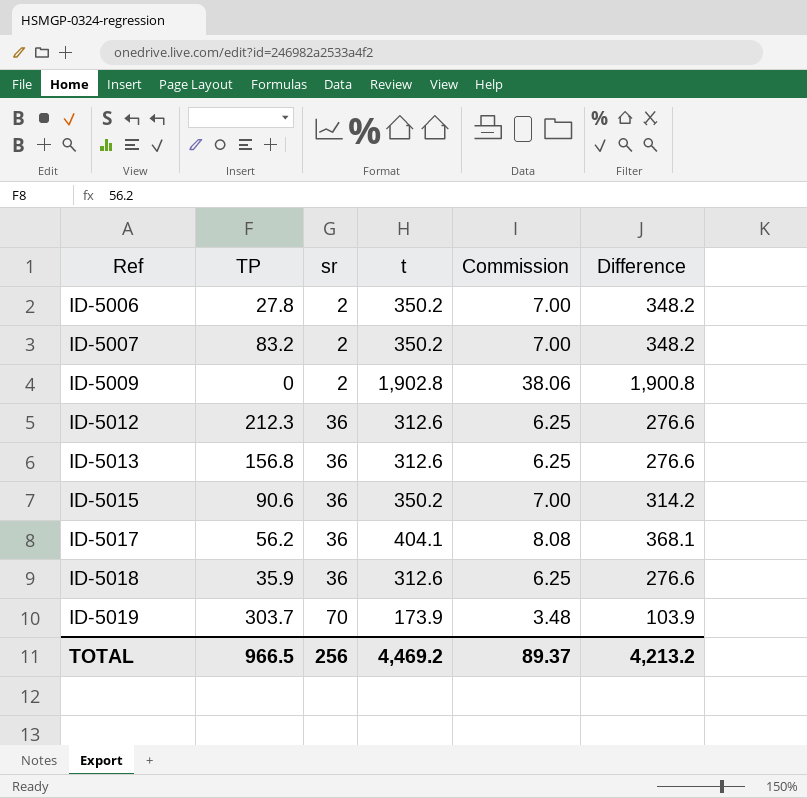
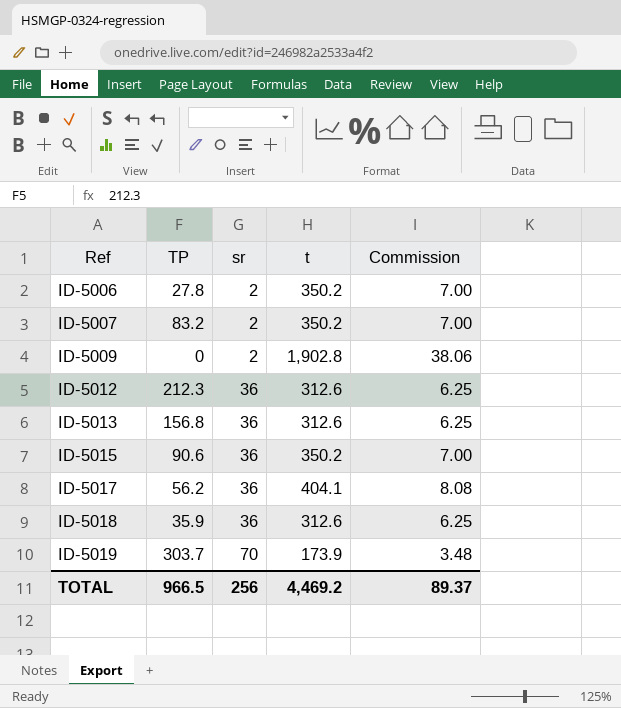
column Difference | formula: [t] - [sr] -> none

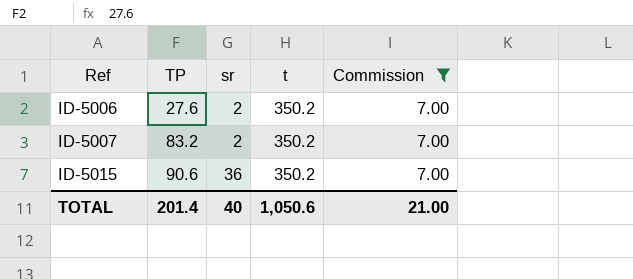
filter: none -> Commission = 7.00
ID-5006 | TP: 27.8 -> 27.6
TOTAL | TP: 966.5 -> 201.4
TOTAL | sr: 256 -> 40
TOTAL | t: 4,469.2 -> 1,050.6
TOTAL | Commission: 89.37 -> 21.00

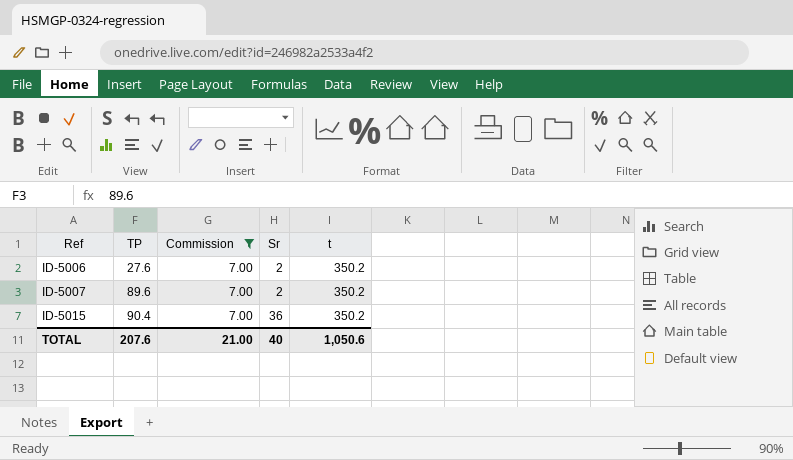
column Commission | position: 5 -> 3
column name: sr -> Sr
ID-5007 | TP: 83.2 -> 89.6
ID-5015 | TP: 90.6 -> 90.4
TOTAL | TP: 201.4 -> 207.6

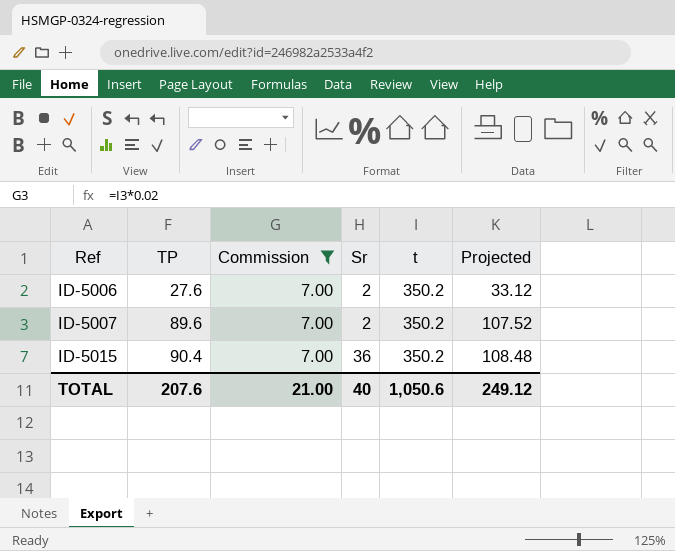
column Projected | formula: none -> [TP] * 1.2

